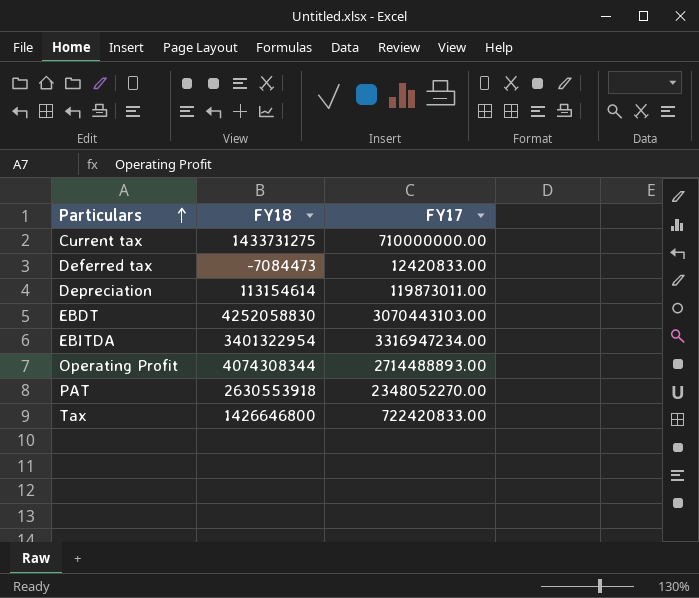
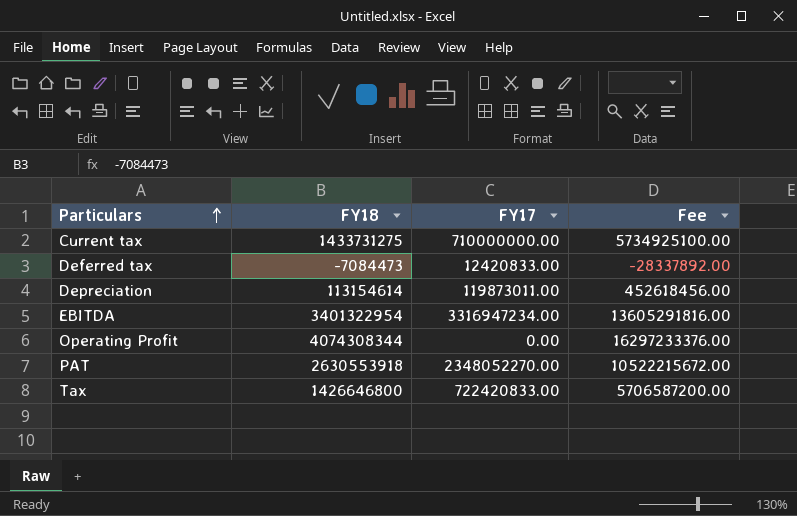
column Fee | formula: none -> [FY18] * 4
row EBDT: 4252058830 | 3070443103.00 -> none
Operating Profit | FY17: 2714488893.00 -> 0.00

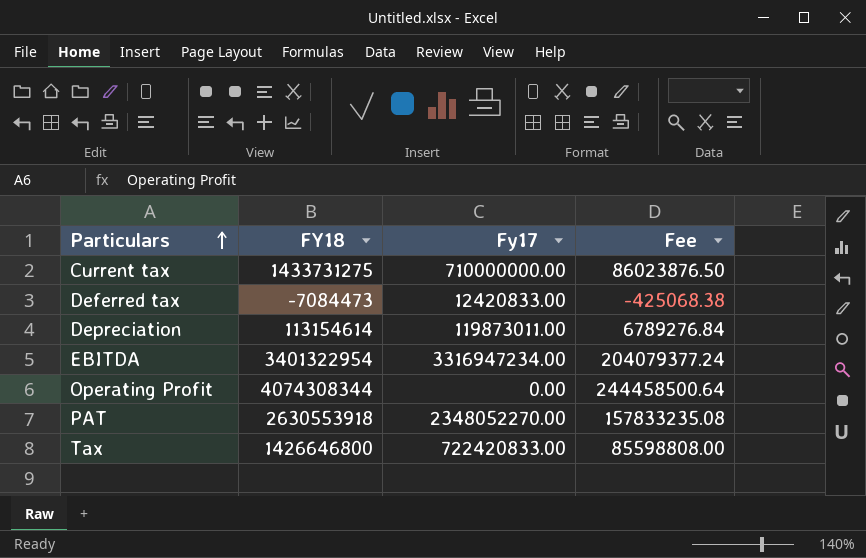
column name: FY17 -> Fy17
column Fee | formula: [FY18] * 4 -> [FY18] * 0.06

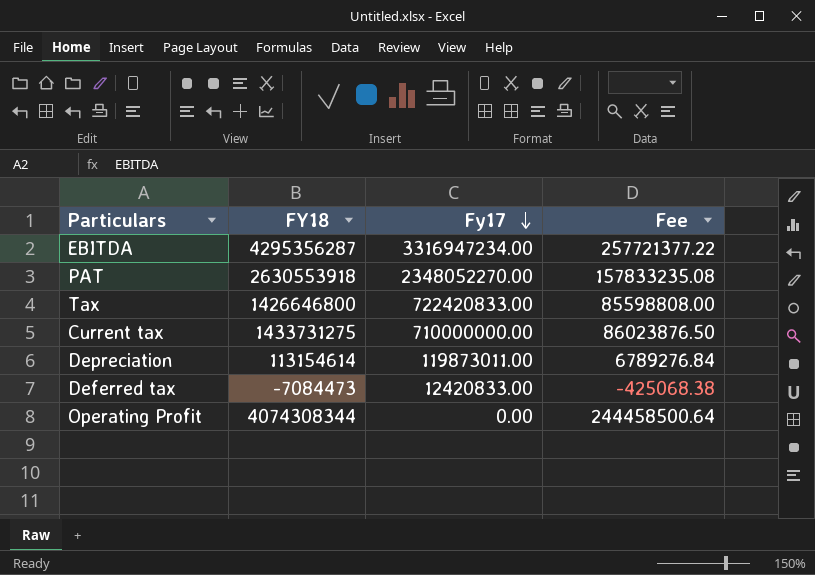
row order: Particulars ascending -> Fy17 descending
EBITDA | FY18: 3401322954 -> 4295356287
EBITDA | Fee: 204079377.24 -> 257721377.22

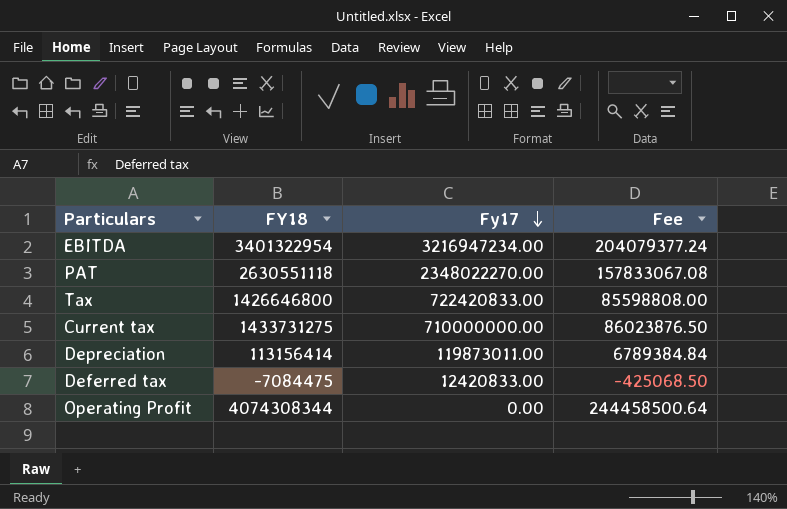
EBITDA | FY18: 4295356287 -> 3401322954
EBITDA | Fy17: 3316947234.00 -> 3216947234.00
EBITDA | Fee: 257721377.22 -> 204079377.24
PAT | FY18: 2630553918 -> 2630551118
PAT | Fy17: 2348052270.00 -> 2348022270.00
PAT | Fee: 157833235.08 -> 157833067.08
Depreciation | FY18: 113154614 -> 113156414
Depreciation | Fee: 6789276.84 -> 6789384.84
Deferred tax | FY18: -7084473 -> -7084475
Deferred tax | Fee: -425068.38 -> -425068.50

